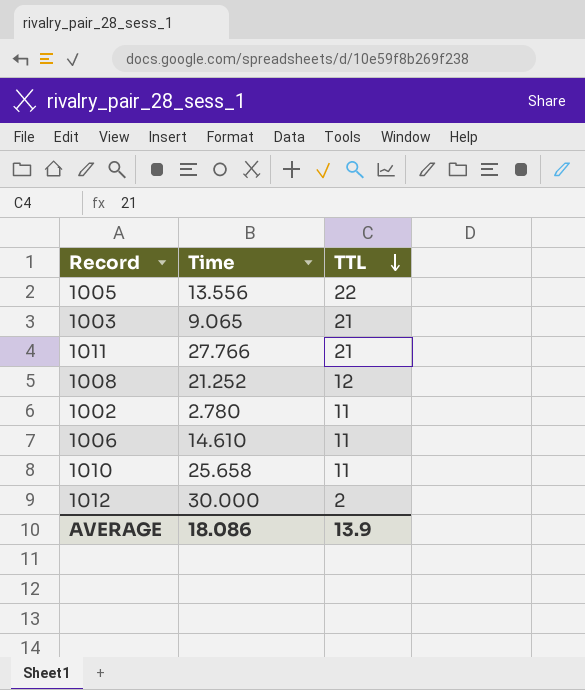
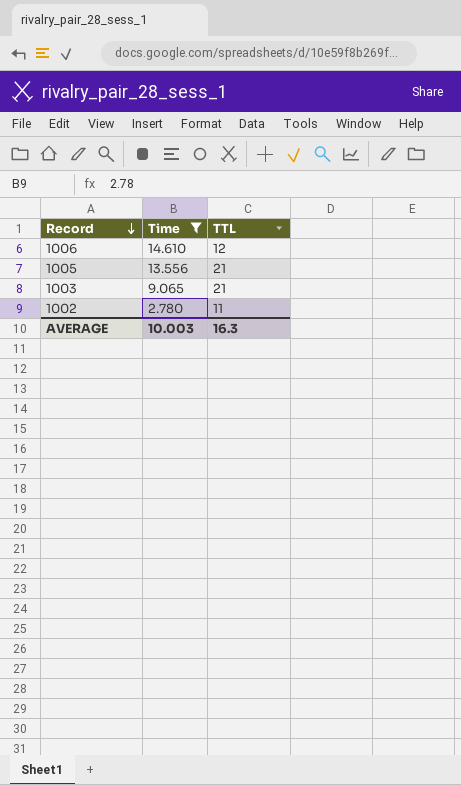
filter: none -> Time <= 14.610
row order: TTL descending -> Record descending
1006 | TTL: 11 -> 12
1005 | TTL: 22 -> 21
AVERAGE | Time: 18.086 -> 10.003
AVERAGE | TTL: 13.9 -> 16.3

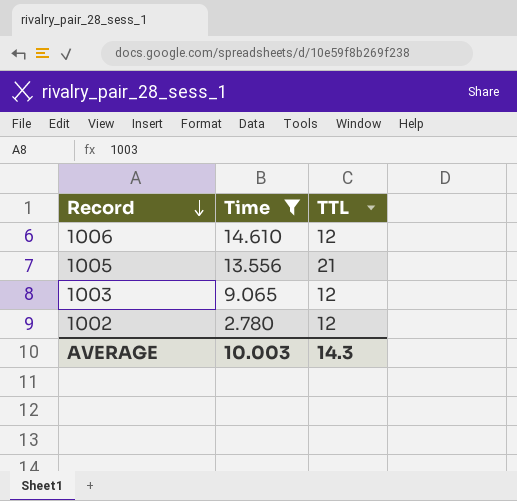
1003 | TTL: 21 -> 12
1002 | TTL: 11 -> 12
AVERAGE | TTL: 16.3 -> 14.3

